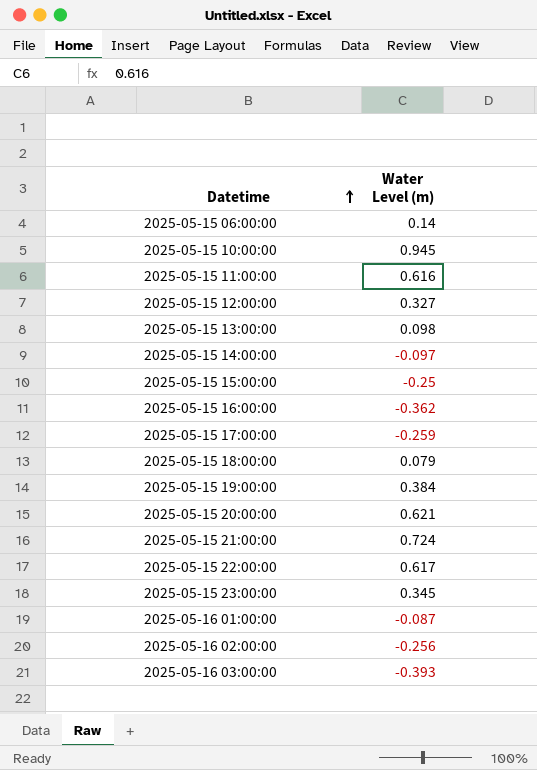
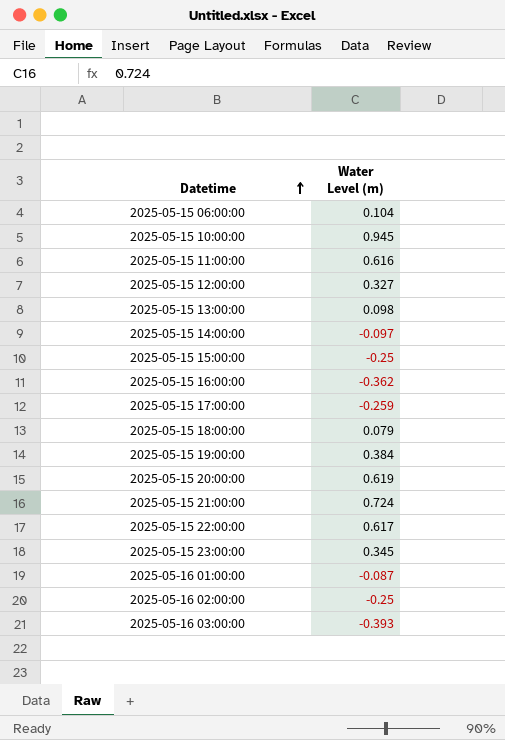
2025-05-15 06:00:00 | Water Level (m): 0.14 -> 0.104
2025-05-15 20:00:00 | Water Level (m): 0.621 -> 0.619
2025-05-16 02:00:00 | Water Level (m): -0.256 -> -0.25

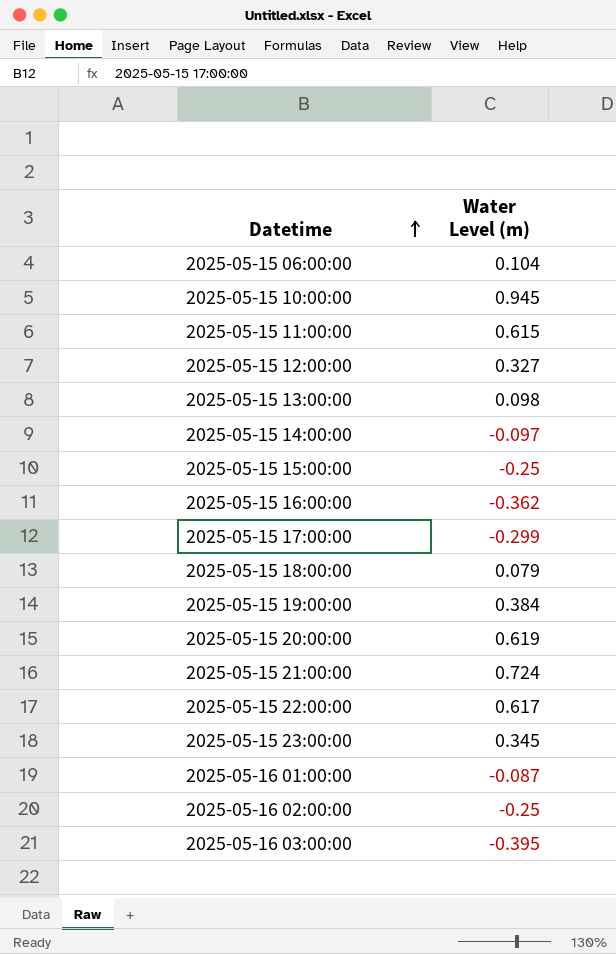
2025-05-15 11:00:00 | Water Level (m): 0.616 -> 0.615
2025-05-15 17:00:00 | Water Level (m): -0.259 -> -0.299
2025-05-16 03:00:00 | Water Level (m): -0.393 -> -0.395

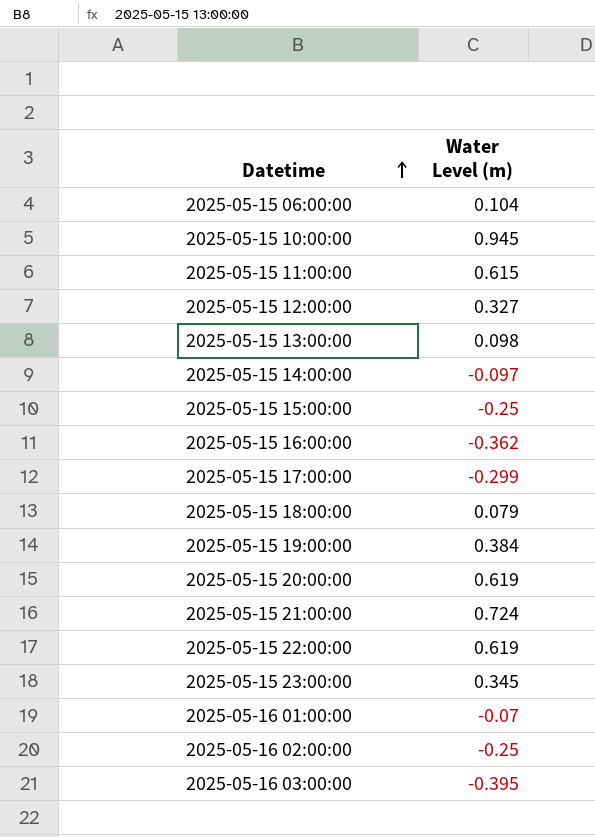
2025-05-15 22:00:00 | Water Level (m): 0.617 -> 0.619
2025-05-16 01:00:00 | Water Level (m): -0.087 -> -0.07

